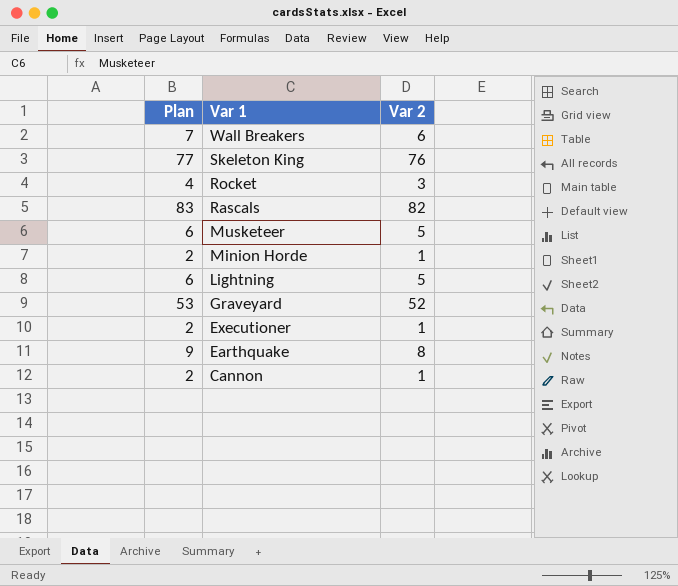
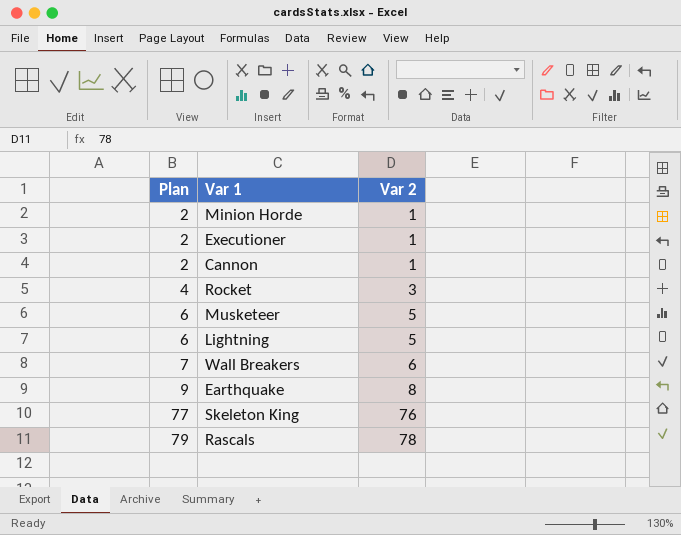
row order: Var 1 descending -> Plan ascending
row Graveyard: 53 | 52 -> none
Rascals | Plan: 83 -> 79
Rascals | Var 2: 82 -> 78

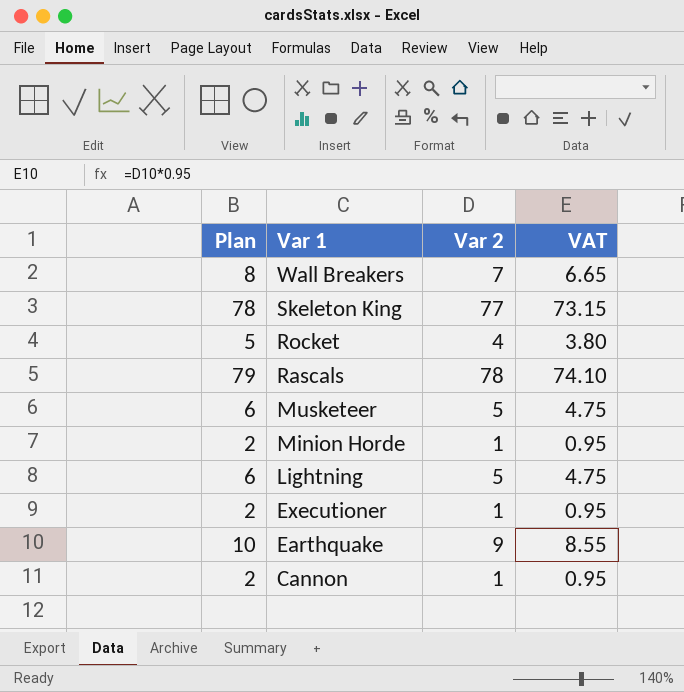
row order: Plan ascending -> Var 1 descending
column VAT | formula: none -> [Var 2] * 0.95
Wall Breakers | Plan: 7 -> 8
Wall Breakers | Var 2: 6 -> 7
Skeleton King | Plan: 77 -> 78
Skeleton King | Var 2: 76 -> 77
Rocket | Plan: 4 -> 5
Rocket | Var 2: 3 -> 4
Earthquake | Plan: 9 -> 10
Earthquake | Var 2: 8 -> 9

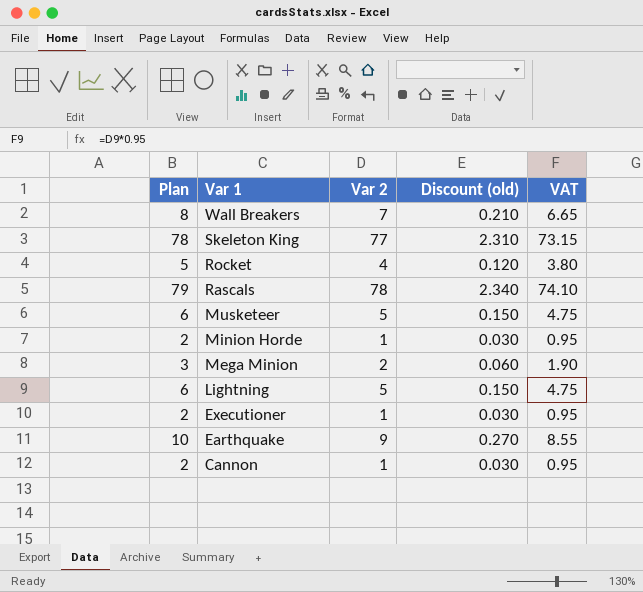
column Discount (old) | formula: none -> [Var 2] * 0.03
row Mega Minion: none -> 3 | 2 | 0.060 | 1.90

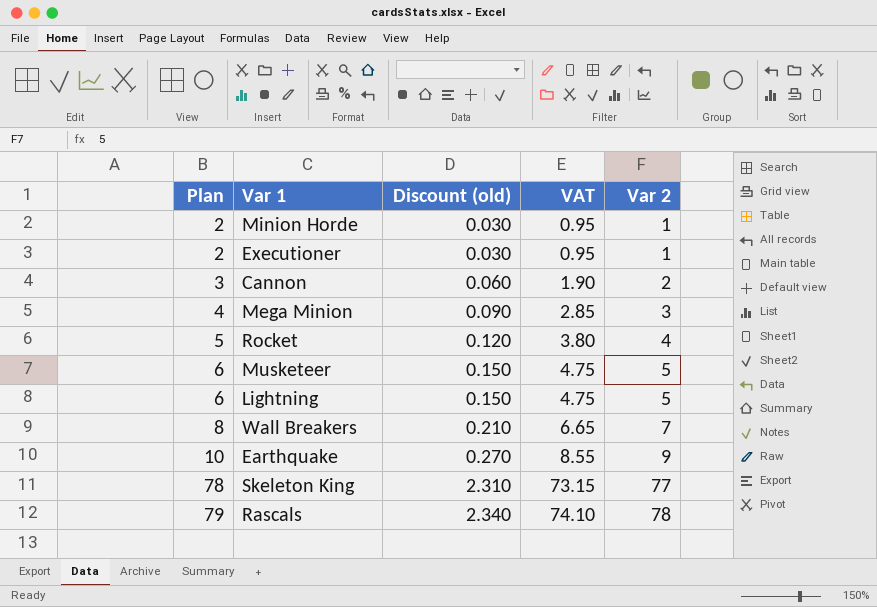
row order: Var 1 descending -> Plan ascending
column Var 2 | position: 3 -> 5
Cannon | Plan: 2 -> 3
Cannon | Discount (old): 0.030 -> 0.060
Cannon | VAT: 0.95 -> 1.90
Cannon | Var 2: 1 -> 2
Mega Minion | Plan: 3 -> 4
Mega Minion | Discount (old): 0.060 -> 0.090
Mega Minion | VAT: 1.90 -> 2.85
Mega Minion | Var 2: 2 -> 3

